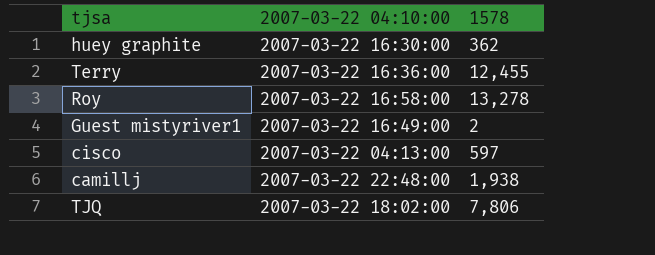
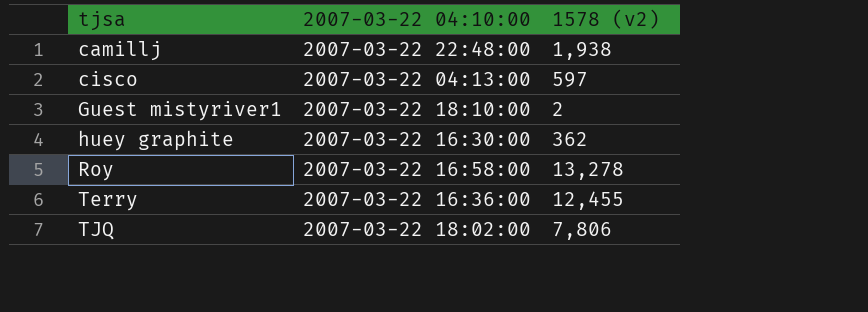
row order: none -> tjsa ascending
column name: 1578 -> 1578 (v2)
Guest mistyriver1 | 2007-03-22 04:10:00: 2007-03-22 16:49:00 -> 2007-03-22 18:10:00

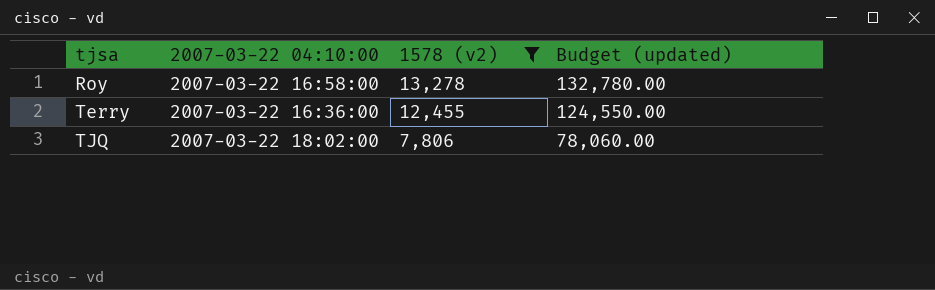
filter: none -> 1578 (v2) >= 7,806
column Budget (updated) | formula: none -> [1578 (v2)] * 10

